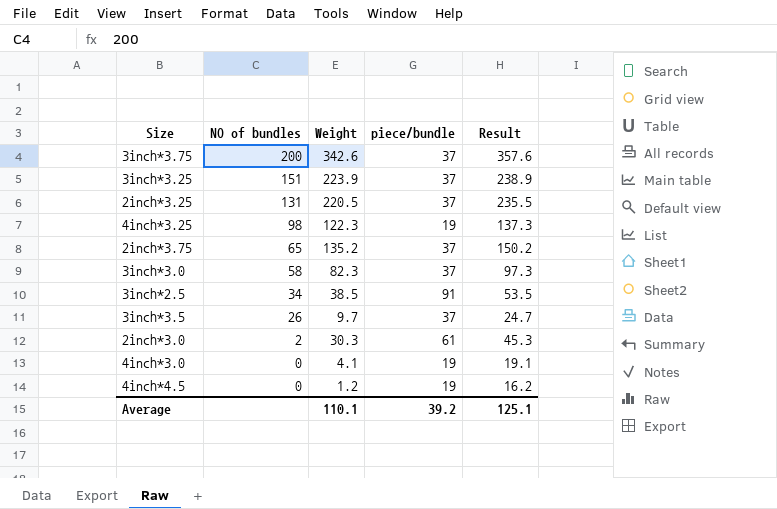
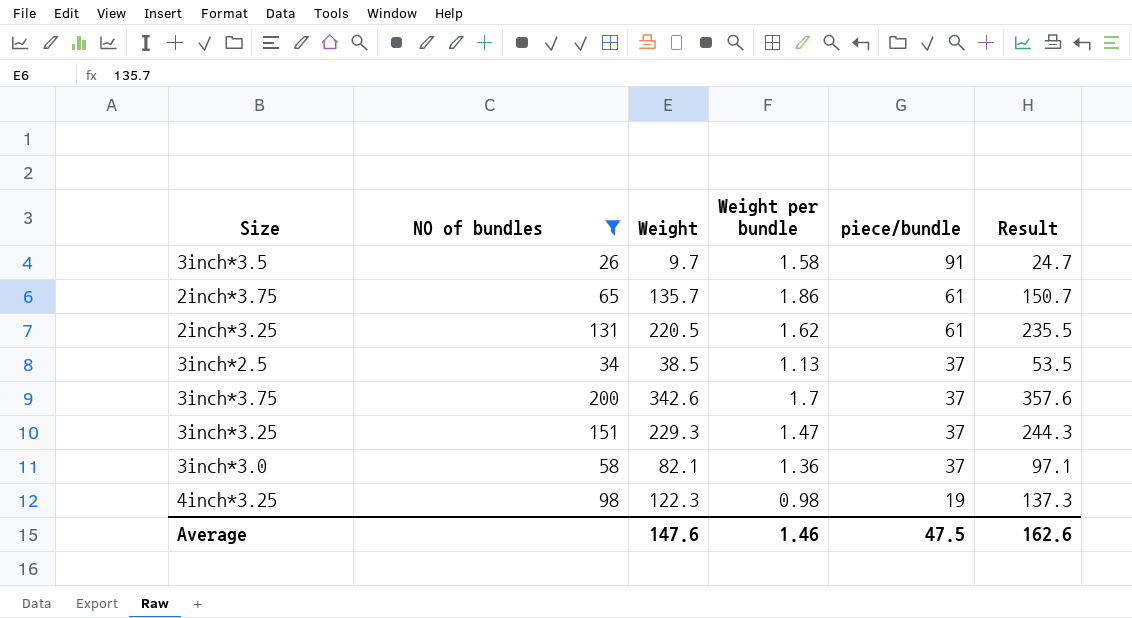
filter: none -> NO of bundles >= 26
row order: NO of bundles descending -> piece/bundle descending
column Weight per bundle | position: none -> 4
3inch*3.5 | piece/bundle: 37 -> 91
2inch*3.75 | Weight: 135.2 -> 135.7
2inch*3.75 | piece/bundle: 37 -> 61
2inch*3.75 | Result: 150.2 -> 150.7
2inch*3.25 | piece/bundle: 37 -> 61
3inch*2.5 | piece/bundle: 91 -> 37
3inch*3.25 | Weight: 223.9 -> 229.3
3inch*3.25 | Result: 238.9 -> 244.3
3inch*3.0 | Weight: 82.3 -> 82.1
3inch*3.0 | Result: 97.3 -> 97.1
Average | Weight: 110.1 -> 147.6
Average | piece/bundle: 39.2 -> 47.5
Average | Result: 125.1 -> 162.6

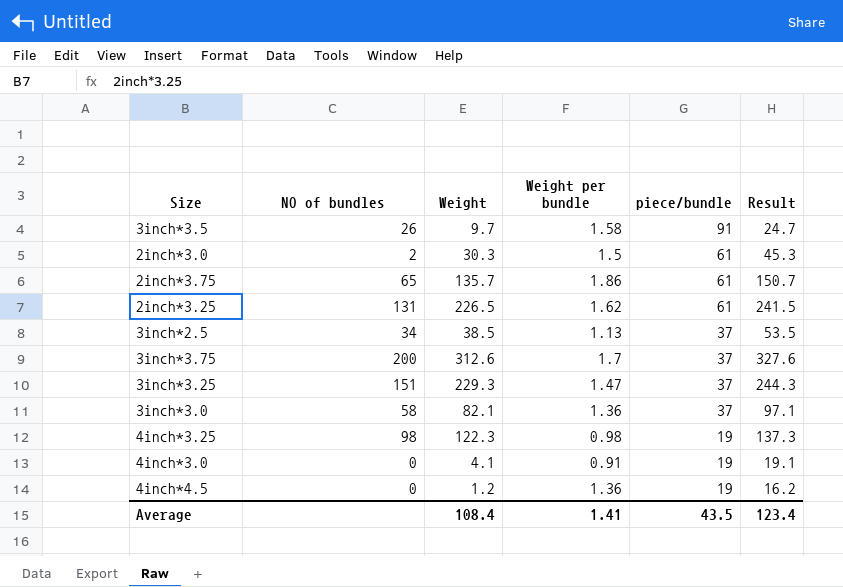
filter: NO of bundles >= 26 -> none
2inch*3.25 | Weight: 220.5 -> 226.5
2inch*3.25 | Result: 235.5 -> 241.5
3inch*3.75 | Weight: 342.6 -> 312.6
3inch*3.75 | Result: 357.6 -> 327.6
Average | Weight: 147.6 -> 108.4
Average | Weight per bundle: 1.46 -> 1.41
Average | piece/bundle: 47.5 -> 43.5
Average | Result: 162.6 -> 123.4

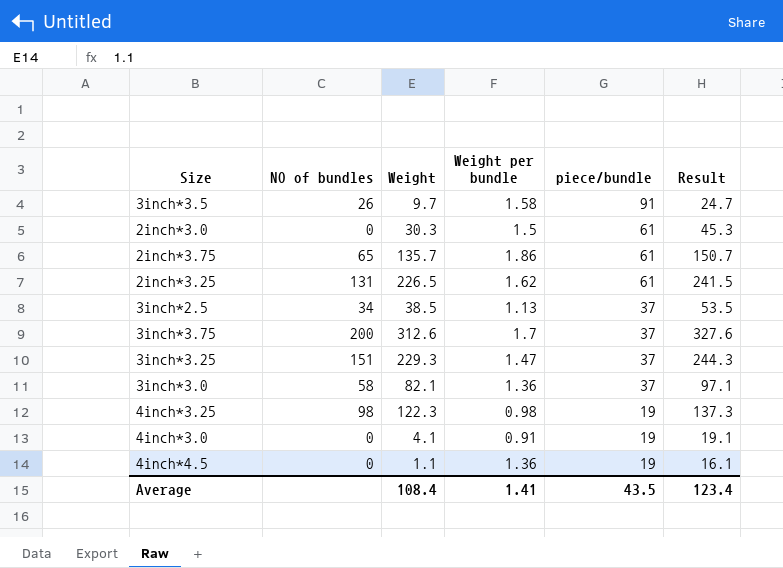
2inch*3.0 | NO of bundles: 2 -> 0
4inch*4.5 | Weight: 1.2 -> 1.1
4inch*4.5 | Result: 16.2 -> 16.1

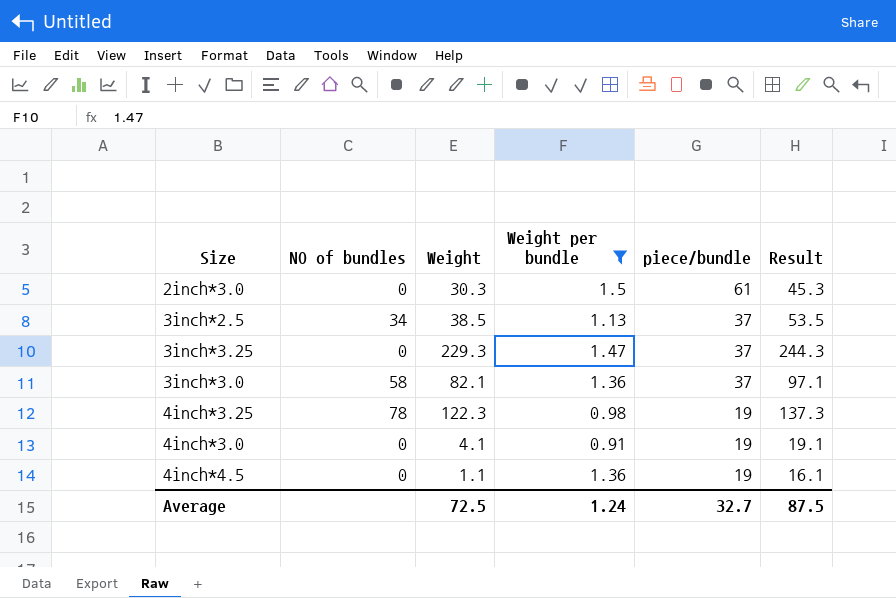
filter: none -> Weight per bundle <= 1.5
3inch*3.25 | NO of bundles: 151 -> 0
4inch*3.25 | NO of bundles: 98 -> 78
Average | Weight: 108.4 -> 72.5
Average | Weight per bundle: 1.41 -> 1.24
Average | piece/bundle: 43.5 -> 32.7
Average | Result: 123.4 -> 87.5

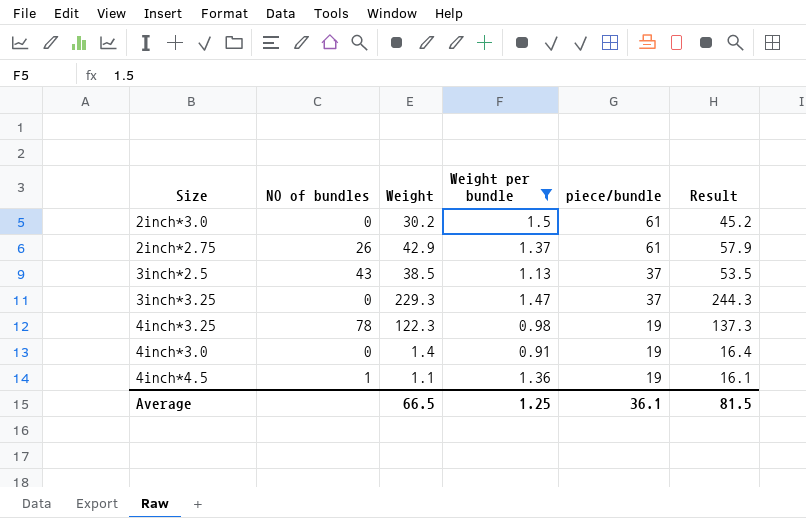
row 3inch*3.0: 58 | 82.1 | 1.36 | 37 | 97.1 -> none
2inch*3.0 | Weight: 30.3 -> 30.2
2inch*3.0 | Result: 45.3 -> 45.2
row 2inch*2.75: none -> 26 | 42.9 | 1.37 | 61 | 57.9
3inch*2.5 | NO of bundles: 34 -> 43
4inch*3.0 | Weight: 4.1 -> 1.4
4inch*3.0 | Result: 19.1 -> 16.4
4inch*4.5 | NO of bundles: 0 -> 1
Average | Weight: 72.5 -> 66.5
Average | Weight per bundle: 1.24 -> 1.25
Average | piece/bundle: 32.7 -> 36.1
Average | Result: 87.5 -> 81.5

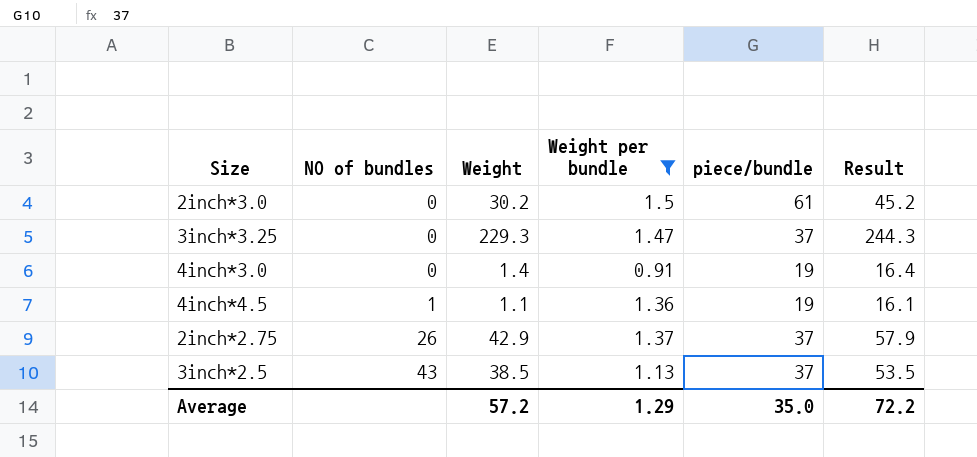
row order: piece/bundle descending -> NO of bundles ascending
row 4inch*3.25: 78 | 122.3 | 0.98 | 19 | 137.3 -> none
2inch*2.75 | piece/bundle: 61 -> 37
Average | Weight: 66.5 -> 57.2
Average | Weight per bundle: 1.25 -> 1.29
Average | piece/bundle: 36.1 -> 35.0
Average | Result: 81.5 -> 72.2

